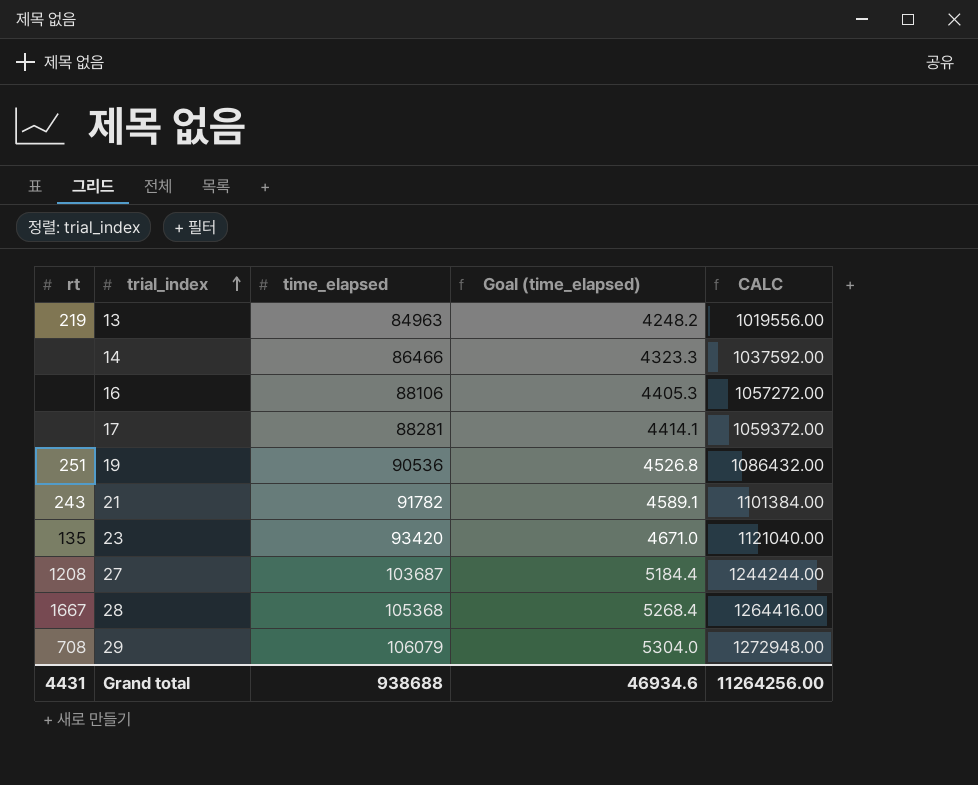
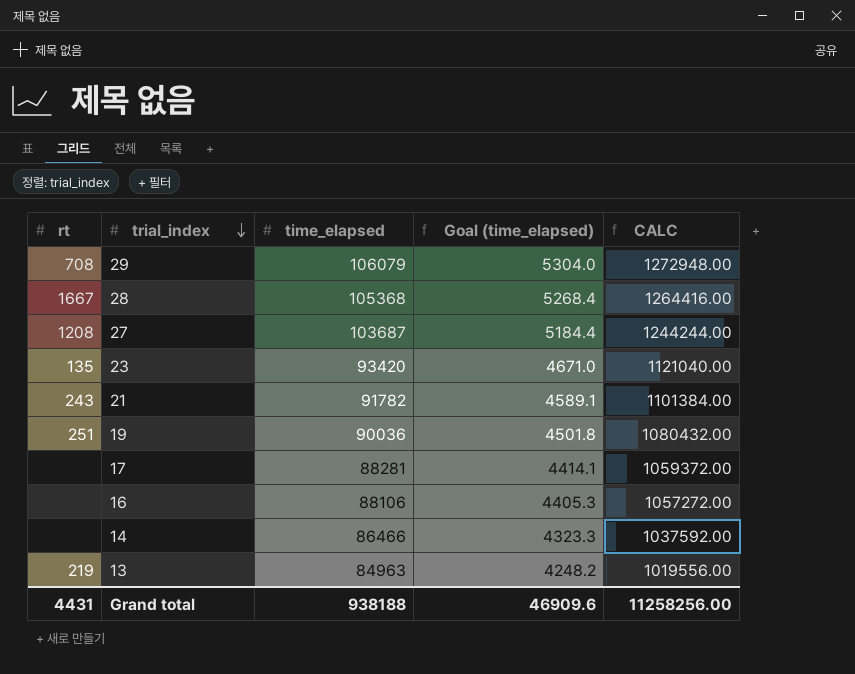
row order: trial_index ascending -> trial_index descending
19 | time_elapsed: 90536 -> 90036
19 | Goal (time_elapsed): 4526.8 -> 4501.8
19 | CALC: 1086432.00 -> 1080432.00
Grand total | time_elapsed: 938688 -> 938188
Grand total | Goal (time_elapsed): 46934.6 -> 46909.6
Grand total | CALC: 11264256.00 -> 11258256.00

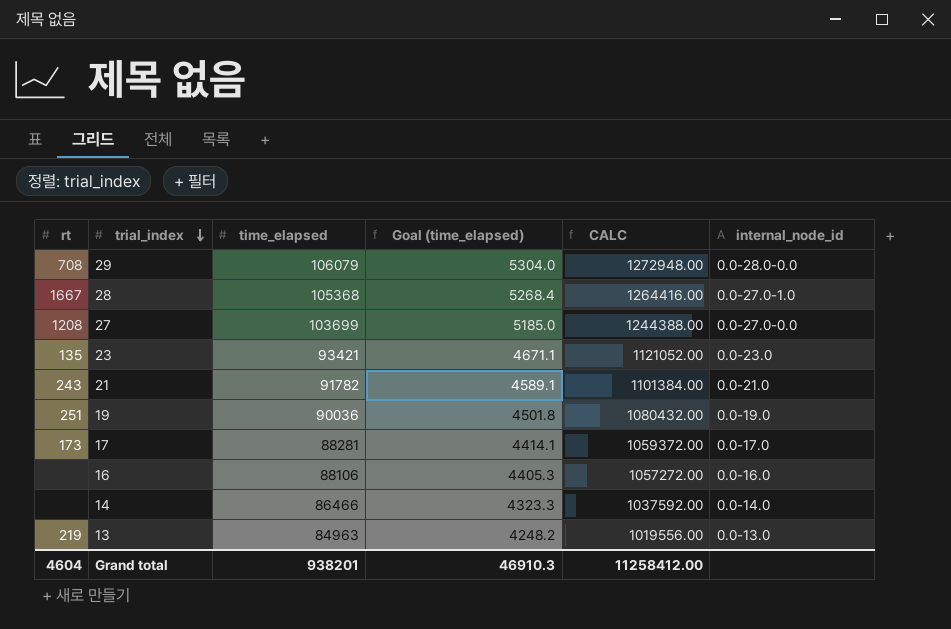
column internal_node_id | position: none -> 6
27 | time_elapsed: 103687 -> 103699
27 | Goal (time_elapsed): 5184.4 -> 5185.0
27 | CALC: 1244244.00 -> 1244388.00
23 | time_elapsed: 93420 -> 93421
23 | Goal (time_elapsed): 4671.0 -> 4671.1
23 | CALC: 1121040.00 -> 1121052.00
17 | rt: none -> 173
Grand total | rt: 4431 -> 4604
Grand total | time_elapsed: 938188 -> 938201
Grand total | Goal (time_elapsed): 46909.6 -> 46910.3
Grand total | CALC: 11258256.00 -> 11258412.00

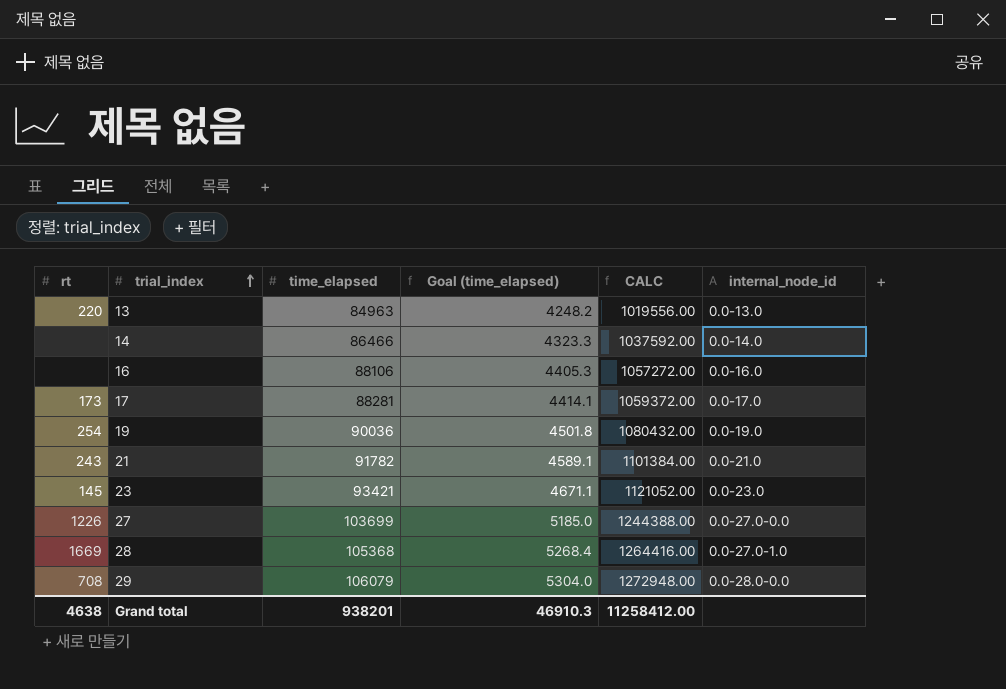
row order: trial_index descending -> trial_index ascending
13 | rt: 219 -> 220
19 | rt: 251 -> 254
23 | rt: 135 -> 145
27 | rt: 1208 -> 1226
28 | rt: 1667 -> 1669
Grand total | rt: 4604 -> 4638

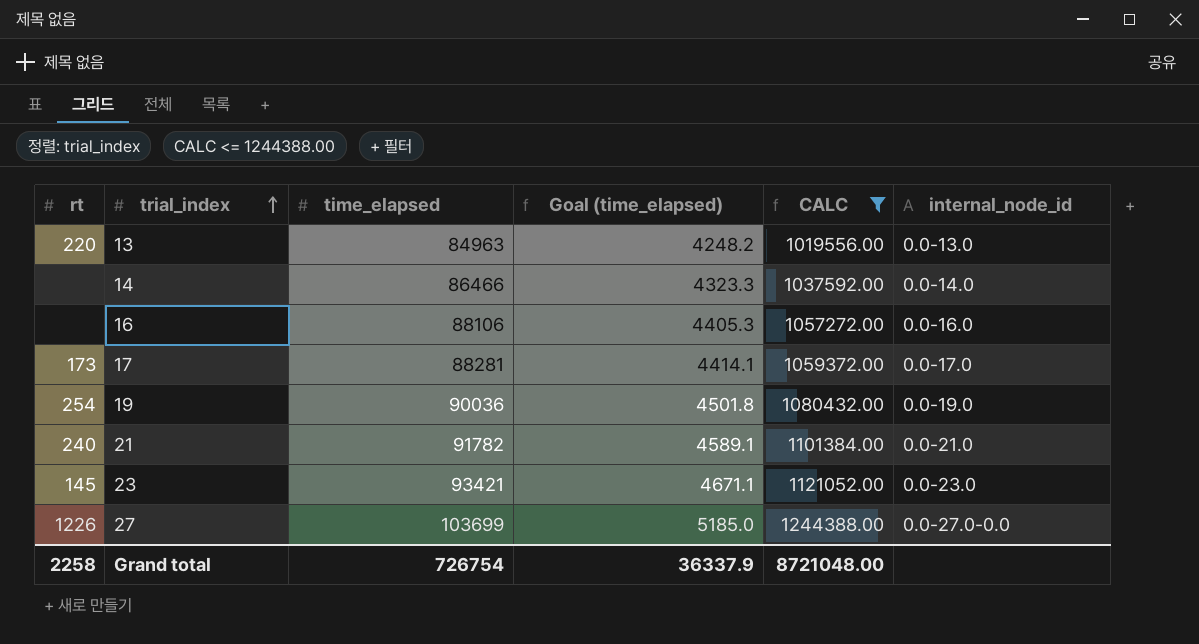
filter: none -> CALC <= 1244388.00
21 | rt: 243 -> 240
Grand total | rt: 4638 -> 2258
Grand total | time_elapsed: 938201 -> 726754
Grand total | Goal (time_elapsed): 46910.3 -> 36337.9
Grand total | CALC: 11258412.00 -> 8721048.00

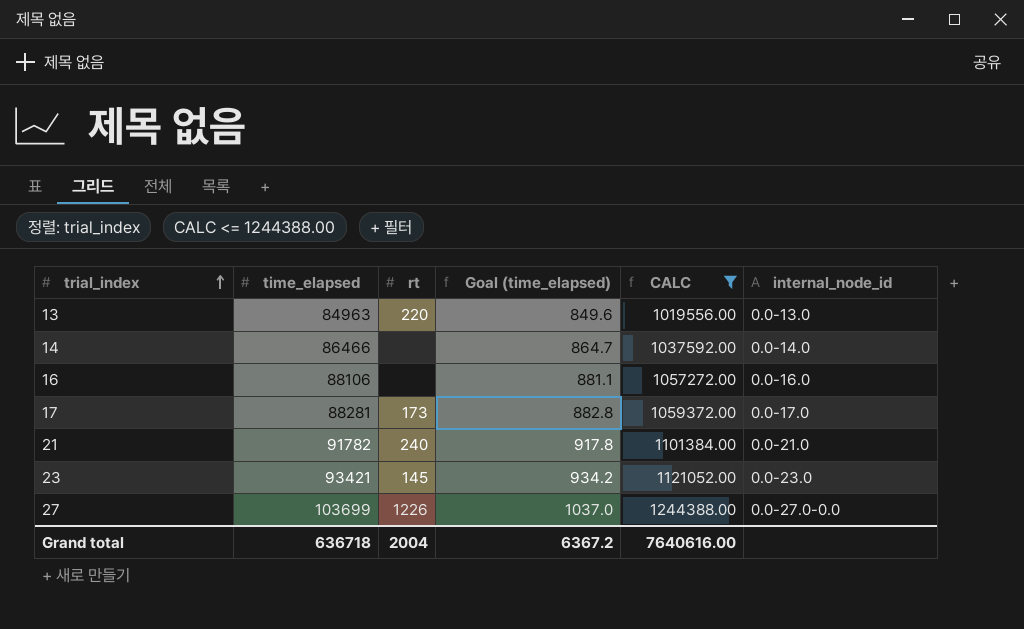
column rt | position: 1 -> 3
column Goal (time_elapsed) | formula: [time_elapsed] * 0.05 -> [time_elapsed] * 0.01
row 19: 254 | 90036 | 4501.8 | 1080432.00 | 0.0-19.0 -> none
Grand total | time_elapsed: 726754 -> 636718
Grand total | rt: 2258 -> 2004
Grand total | Goal (time_elapsed): 36337.9 -> 6367.2
Grand total | CALC: 8721048.00 -> 7640616.00

